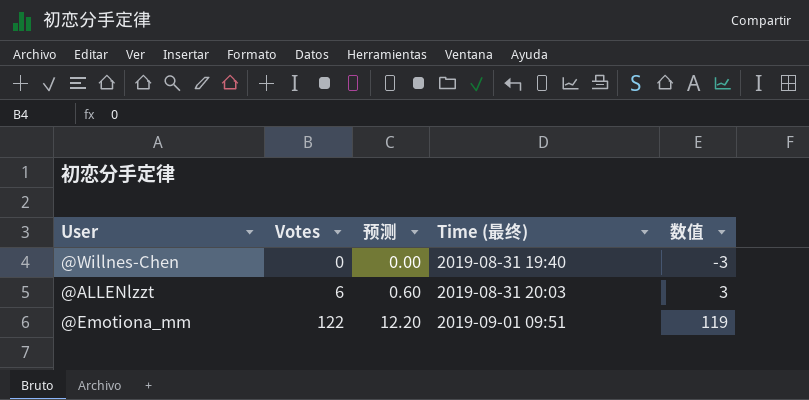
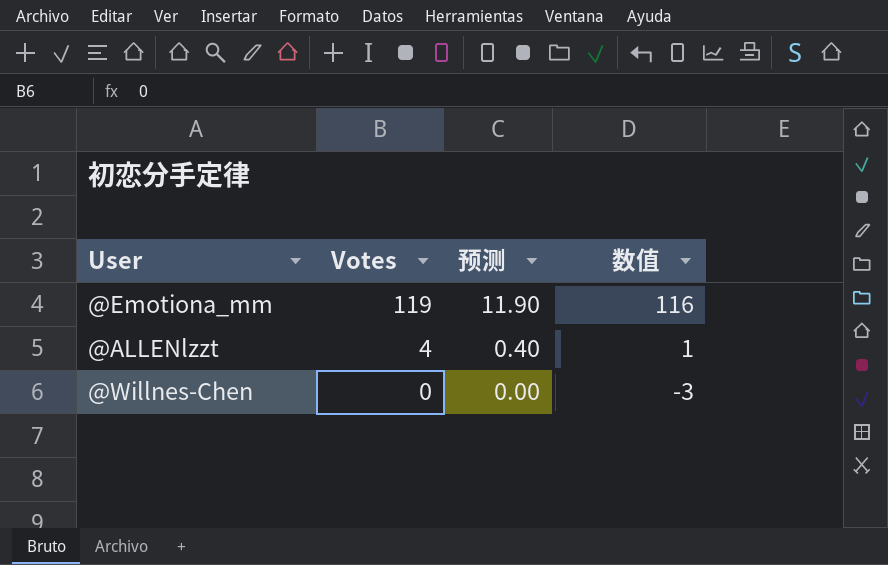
row order: Votes ascending -> Votes descending
column Time (最终) | position: 4 -> none
@Emotiona_mm | Votes: 122 -> 119
@Emotiona_mm | 预测: 12.20 -> 11.90
@Emotiona_mm | 数值: 119 -> 116
@ALLENlzzt | Votes: 6 -> 4
@ALLENlzzt | 预测: 0.60 -> 0.40
@ALLENlzzt | 数值: 3 -> 1

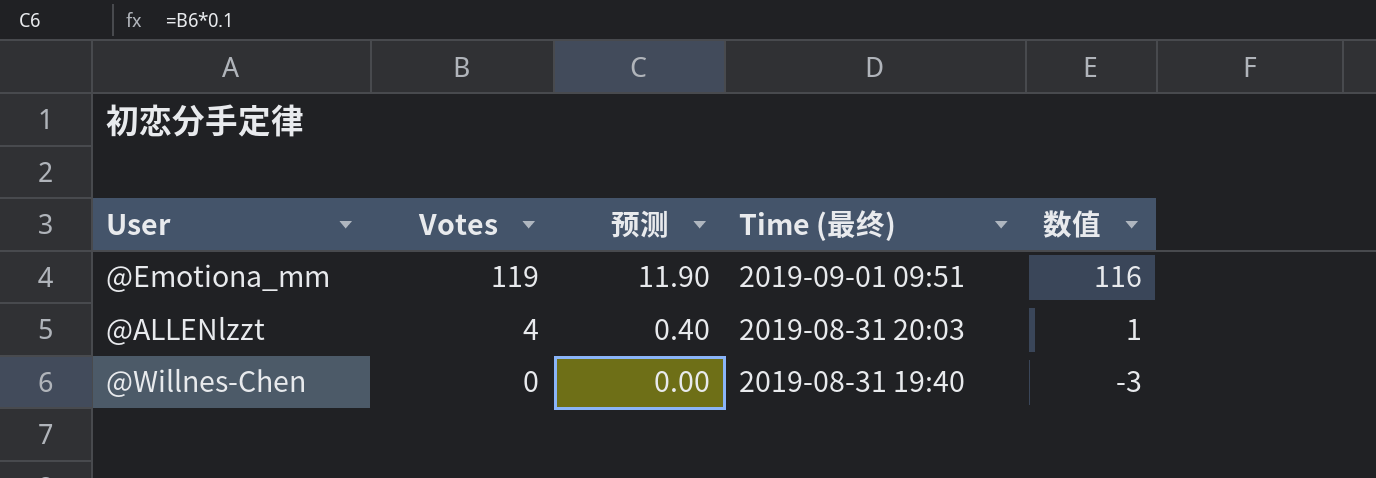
column Time (最终) | position: none -> 4

